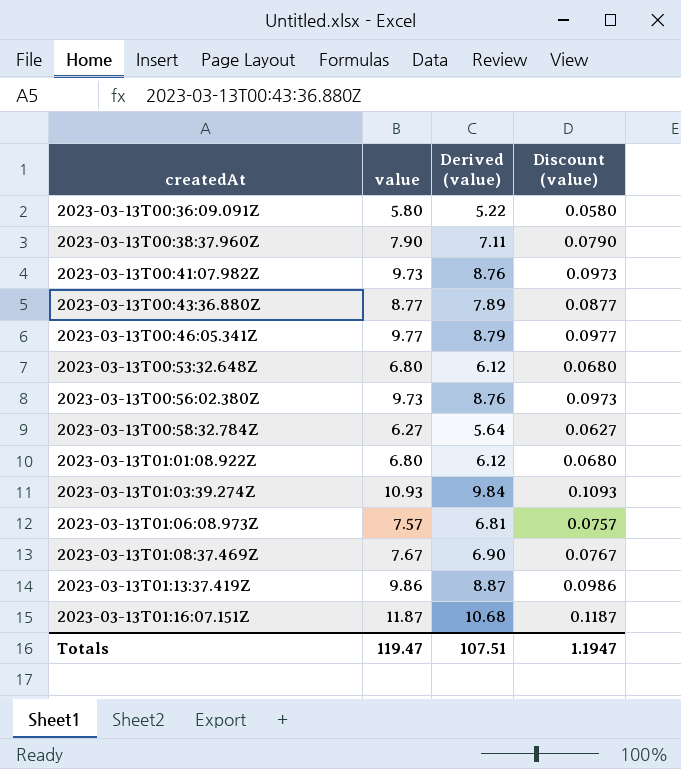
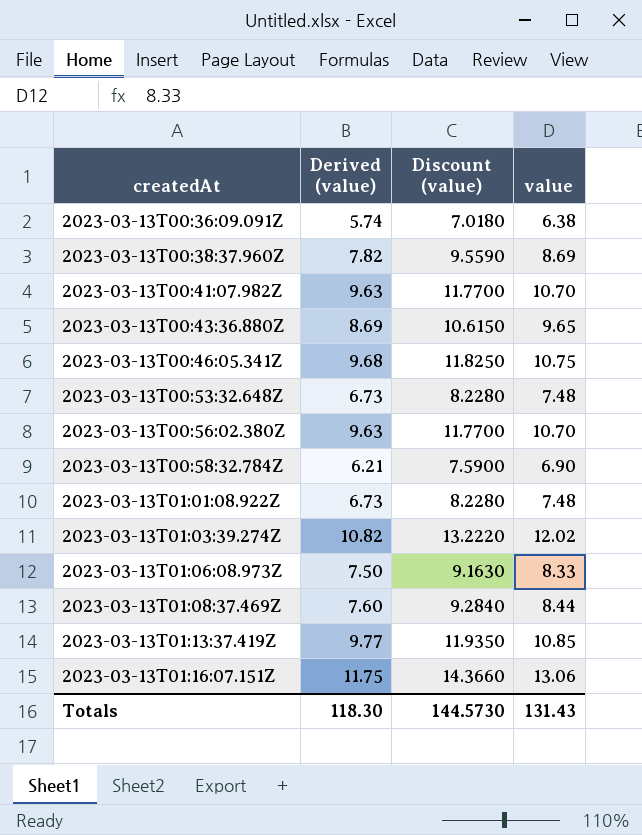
column Discount (value) | formula: [value] * 0.01 -> [value] * 1.1
column value | position: 2 -> 4
2023-03-13T00:36:09.091Z | Derived (value): 5.22 -> 5.74
2023-03-13T00:36:09.091Z | value: 5.80 -> 6.38
2023-03-13T00:38:37.960Z | Derived (value): 7.11 -> 7.82
2023-03-13T00:38:37.960Z | value: 7.90 -> 8.69
2023-03-13T00:41:07.982Z | Derived (value): 8.76 -> 9.63
2023-03-13T00:41:07.982Z | value: 9.73 -> 10.70
2023-03-13T00:43:36.880Z | Derived (value): 7.89 -> 8.69
2023-03-13T00:43:36.880Z | value: 8.77 -> 9.65
2023-03-13T00:46:05.341Z | Derived (value): 8.79 -> 9.68
2023-03-13T00:46:05.341Z | value: 9.77 -> 10.75
2023-03-13T00:53:32.648Z | Derived (value): 6.12 -> 6.73
2023-03-13T00:53:32.648Z | value: 6.80 -> 7.48
2023-03-13T00:56:02.380Z | Derived (value): 8.76 -> 9.63
2023-03-13T00:56:02.380Z | value: 9.73 -> 10.70
2023-03-13T00:58:32.784Z | Derived (value): 5.64 -> 6.21
2023-03-13T00:58:32.784Z | value: 6.27 -> 6.90
2023-03-13T01:01:08.922Z | Derived (value): 6.12 -> 6.73
2023-03-13T01:01:08.922Z | value: 6.80 -> 7.48
2023-03-13T01:03:39.274Z | Derived (value): 9.84 -> 10.82
2023-03-13T01:03:39.274Z | value: 10.93 -> 12.02
2023-03-13T01:06:08.973Z | Derived (value): 6.81 -> 7.50
2023-03-13T01:06:08.973Z | value: 7.57 -> 8.33
2023-03-13T01:08:37.469Z | Derived (value): 6.90 -> 7.60
2023-03-13T01:08:37.469Z | value: 7.67 -> 8.44
2023-03-13T01:13:37.419Z | Derived (value): 8.87 -> 9.77
2023-03-13T01:13:37.419Z | value: 9.86 -> 10.85
2023-03-13T01:16:07.151Z | Derived (value): 10.68 -> 11.75
2023-03-13T01:16:07.151Z | value: 11.87 -> 13.06
Totals | Derived (value): 107.51 -> 118.30
Totals | Discount (value): 1.1947 -> 144.5730
Totals | value: 119.47 -> 131.43

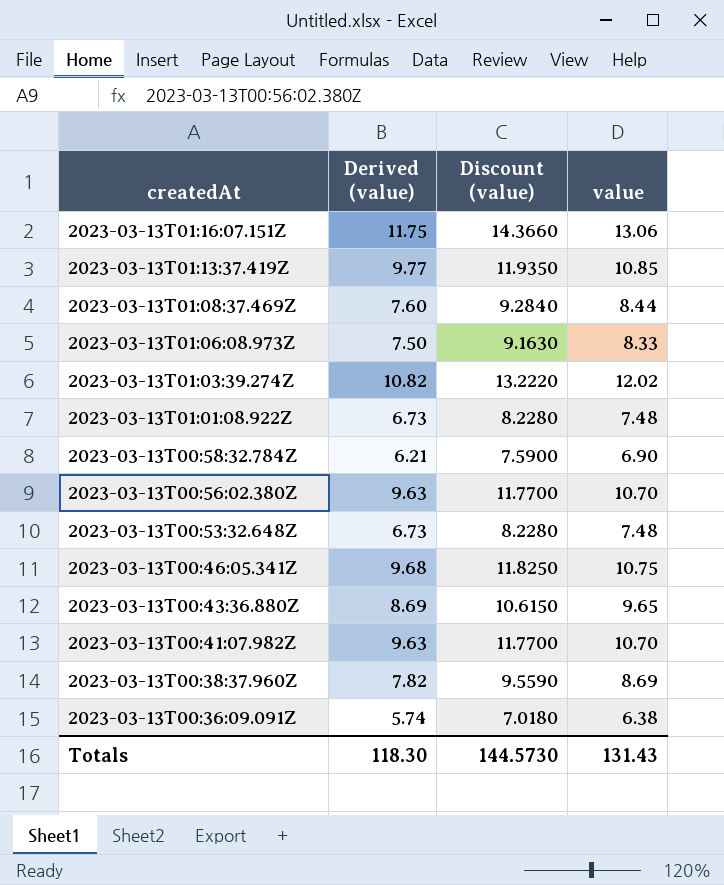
row order: createdAt ascending -> createdAt descending

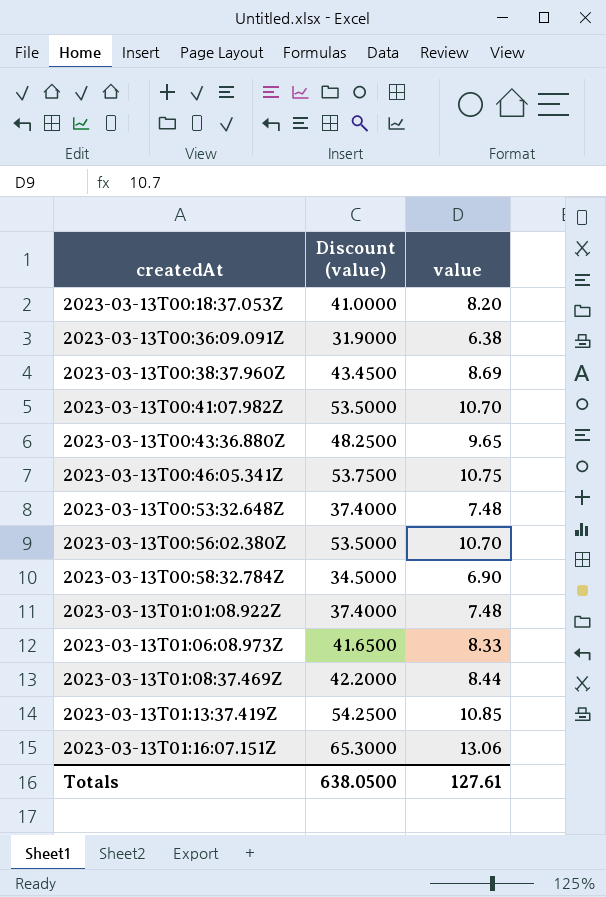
row order: createdAt descending -> createdAt ascending
column Derived (value) | formula: [value] * 0.9 -> none
column Discount (value) | formula: [value] * 1.1 -> [value] * 5
row 2023-03-13T01:03:39.274Z: 10.82 | 13.2220 | 12.02 -> none
row 2023-03-13T00:18:37.053Z: none -> 41.0000 | 8.20
Totals | Discount (value): 144.5730 -> 638.0500
Totals | value: 131.43 -> 127.61

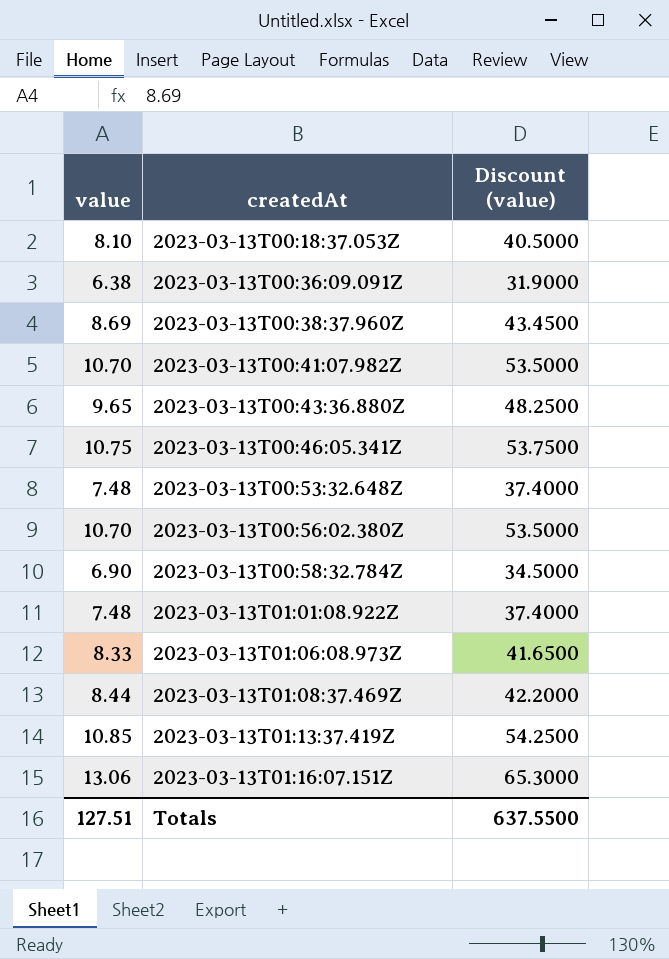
column value | position: 3 -> 1
2023-03-13T00:18:37.053Z | value: 8.20 -> 8.10
2023-03-13T00:18:37.053Z | Discount (value): 41.0000 -> 40.5000
Totals | value: 127.61 -> 127.51
Totals | Discount (value): 638.0500 -> 637.5500

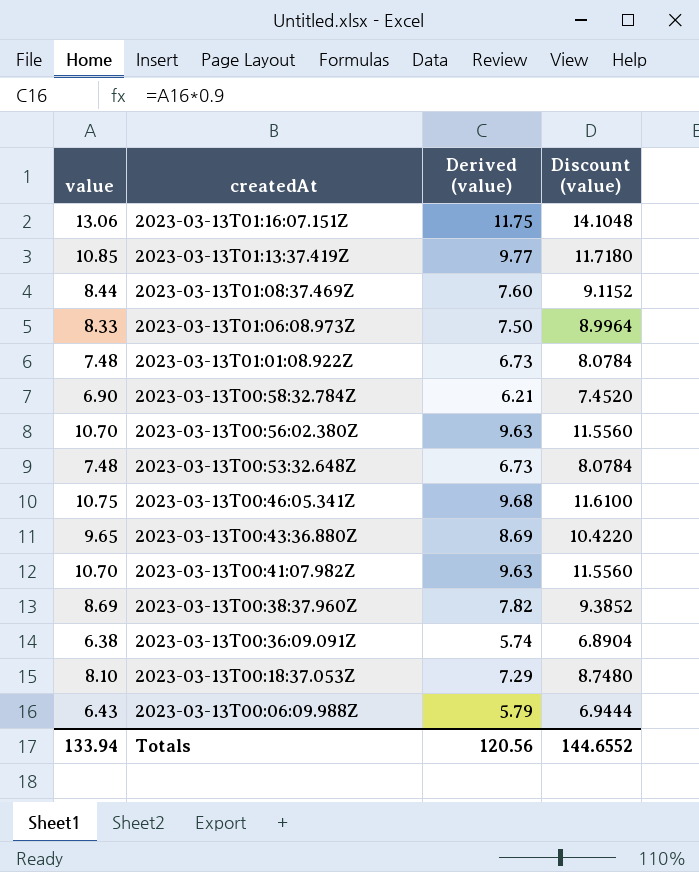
row order: createdAt ascending -> createdAt descending
column Derived (value) | formula: none -> [value] * 0.9
column Discount (value) | formula: [value] * 5 -> [value] * 1.08
row 2023-03-13T00:06:09.988Z: none -> 6.43 | 5.79 | 6.9444
Totals | value: 127.51 -> 133.94
Totals | Discount (value): 637.5500 -> 144.6552

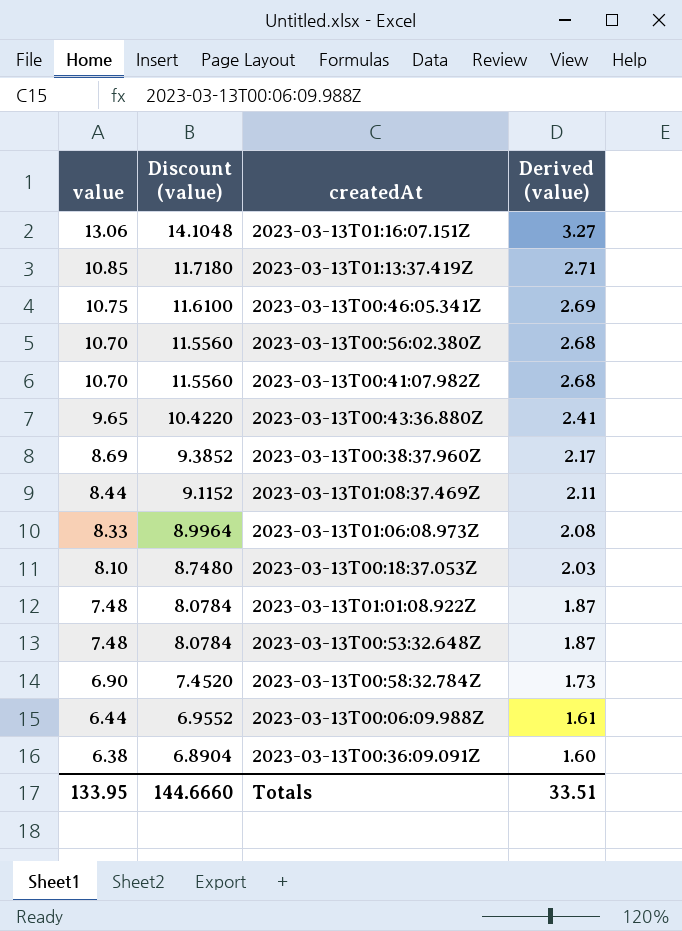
row order: createdAt descending -> value descending
column Discount (value) | position: 4 -> 2
column Derived (value) | formula: [value] * 0.9 -> [value] * 0.25
2023-03-13T00:06:09.988Z | value: 6.43 -> 6.44
2023-03-13T00:06:09.988Z | Discount (value): 6.9444 -> 6.9552
Totals | value: 133.94 -> 133.95
Totals | Discount (value): 144.6552 -> 144.6660
Totals | Derived (value): 120.56 -> 33.51

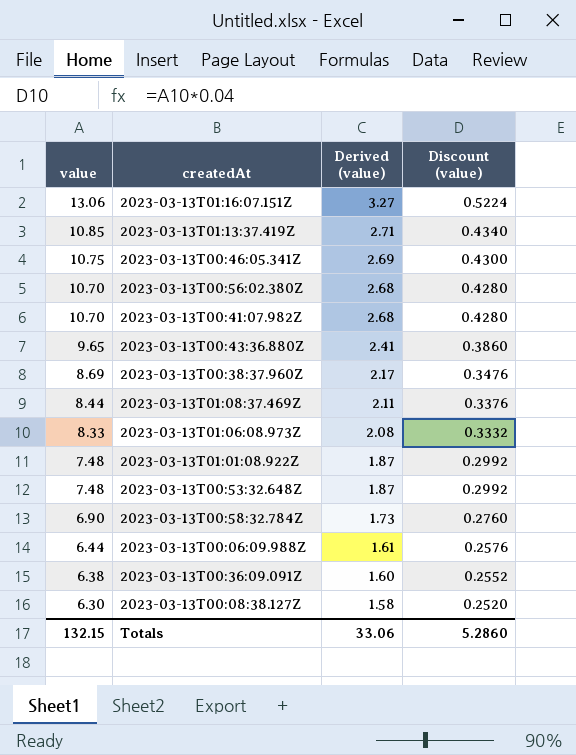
column Discount (value) | formula: [value] * 1.08 -> [value] * 0.04
column Discount (value) | position: 2 -> 4
row 2023-03-13T00:18:37.053Z: 8.10 | 8.7480 | 2.03 -> none
row 2023-03-13T00:08:38.127Z: none -> 6.30 | 1.58 | 0.2520
Totals | value: 133.95 -> 132.15
Totals | Derived (value): 33.51 -> 33.06
Totals | Discount (value): 144.6660 -> 5.2860

